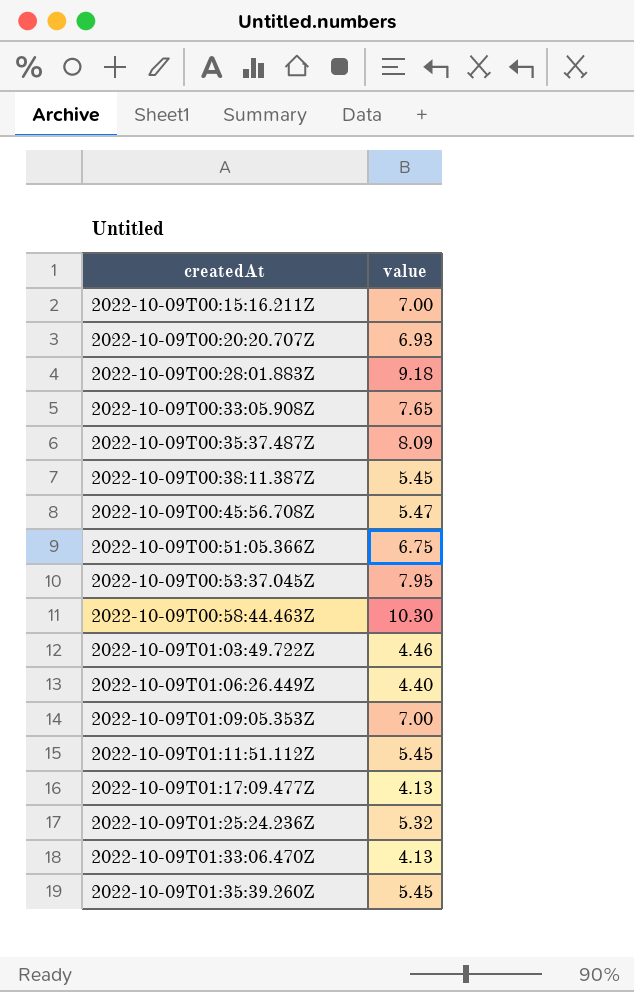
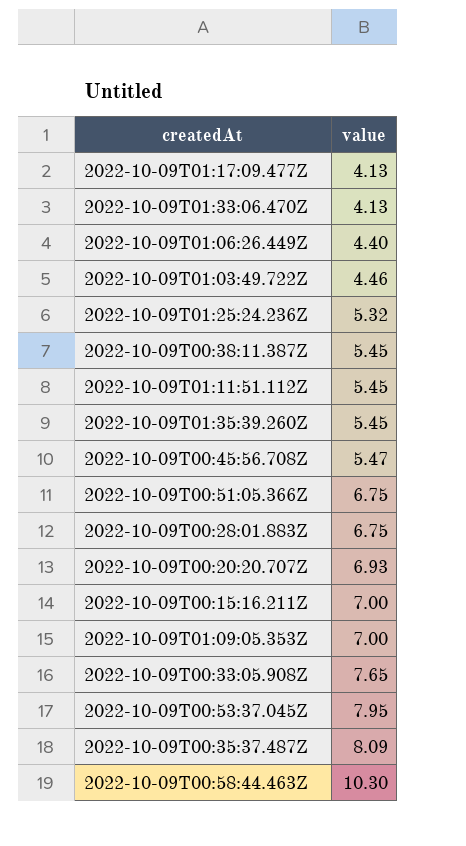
row order: createdAt ascending -> value ascending
2022-10-09T00:28:01.883Z | value: 9.18 -> 6.75

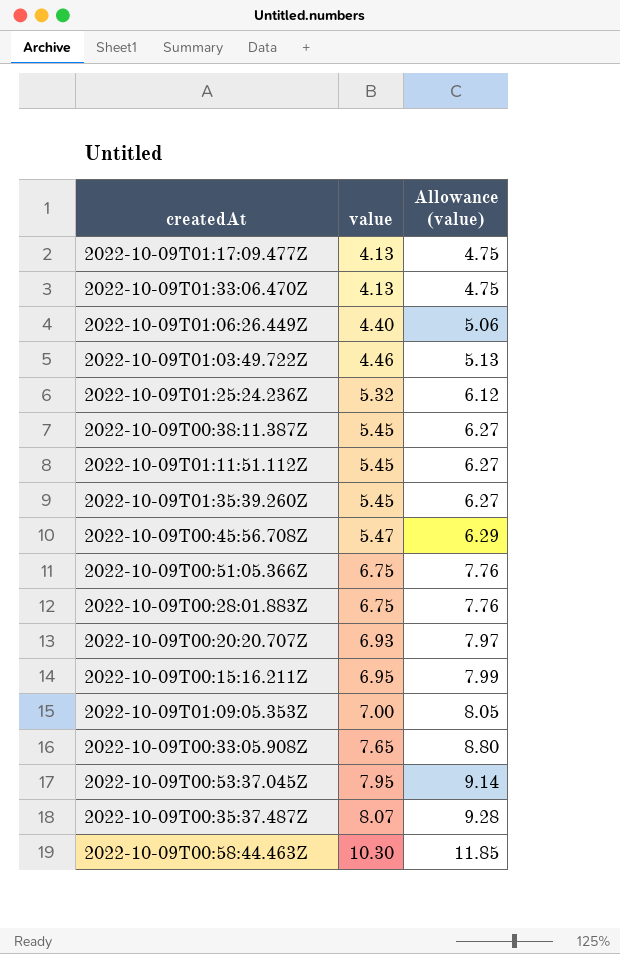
column Allowance (value) | formula: none -> [value] * 1.15
2022-10-09T00:15:16.211Z | value: 7.00 -> 6.95
2022-10-09T00:35:37.487Z | value: 8.09 -> 8.07

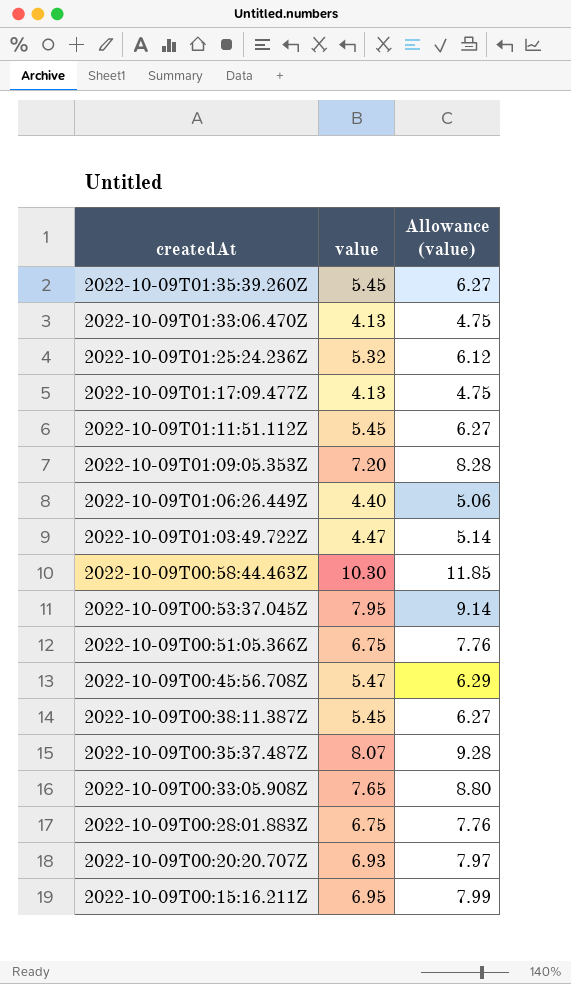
row order: value ascending -> createdAt descending
2022-10-09T01:09:05.353Z | value: 7.00 -> 7.20
2022-10-09T01:09:05.353Z | Allowance (value): 8.05 -> 8.28
2022-10-09T01:03:49.722Z | value: 4.46 -> 4.47
2022-10-09T01:03:49.722Z | Allowance (value): 5.13 -> 5.14

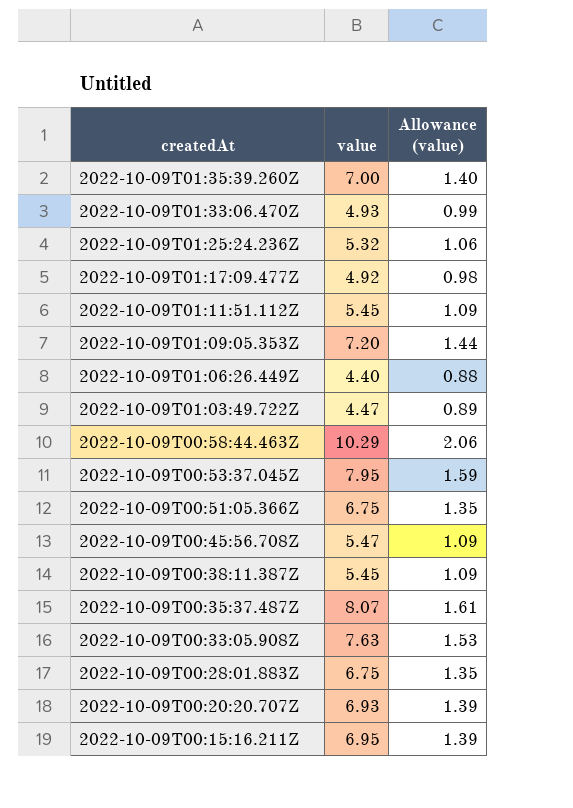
column Allowance (value) | formula: [value] * 1.15 -> [value] * 0.2
2022-10-09T01:35:39.260Z | value: 5.45 -> 7.00
2022-10-09T01:33:06.470Z | value: 4.13 -> 4.93
2022-10-09T01:17:09.477Z | value: 4.13 -> 4.92
2022-10-09T00:58:44.463Z | value: 10.30 -> 10.29
2022-10-09T00:33:05.908Z | value: 7.65 -> 7.63

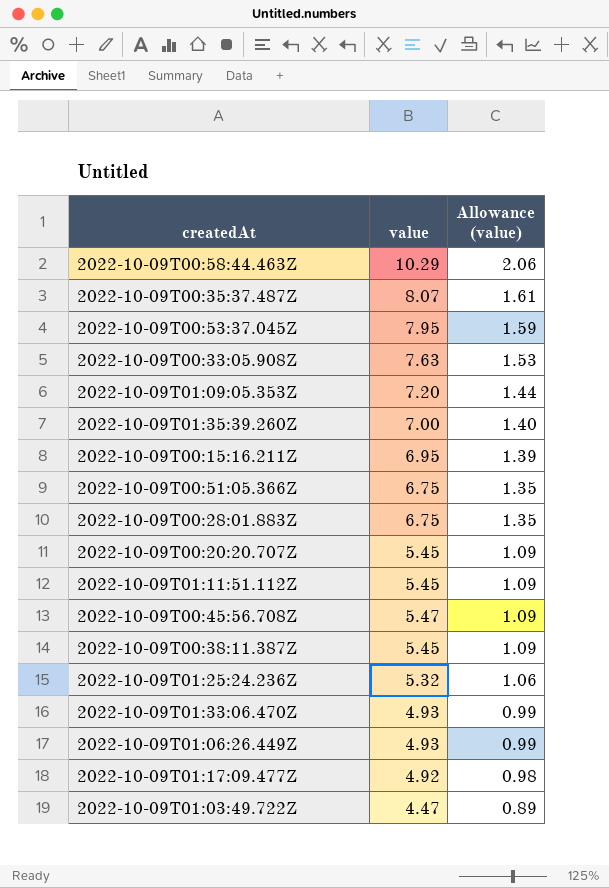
row order: createdAt descending -> Allowance (value) descending
2022-10-09T00:20:20.707Z | value: 6.93 -> 5.45
2022-10-09T00:20:20.707Z | Allowance (value): 1.39 -> 1.09
2022-10-09T01:06:26.449Z | value: 4.40 -> 4.93
2022-10-09T01:06:26.449Z | Allowance (value): 0.88 -> 0.99

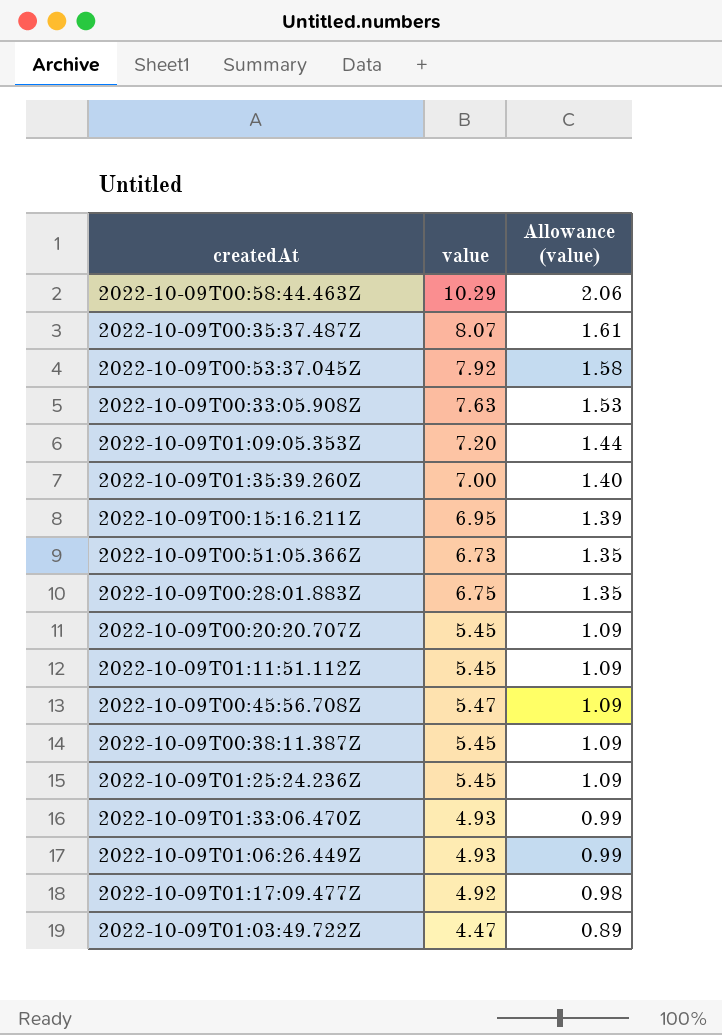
2022-10-09T00:53:37.045Z | value: 7.95 -> 7.92
2022-10-09T00:53:37.045Z | Allowance (value): 1.59 -> 1.58
2022-10-09T00:51:05.366Z | value: 6.75 -> 6.73
2022-10-09T01:25:24.236Z | value: 5.32 -> 5.45
2022-10-09T01:25:24.236Z | Allowance (value): 1.06 -> 1.09

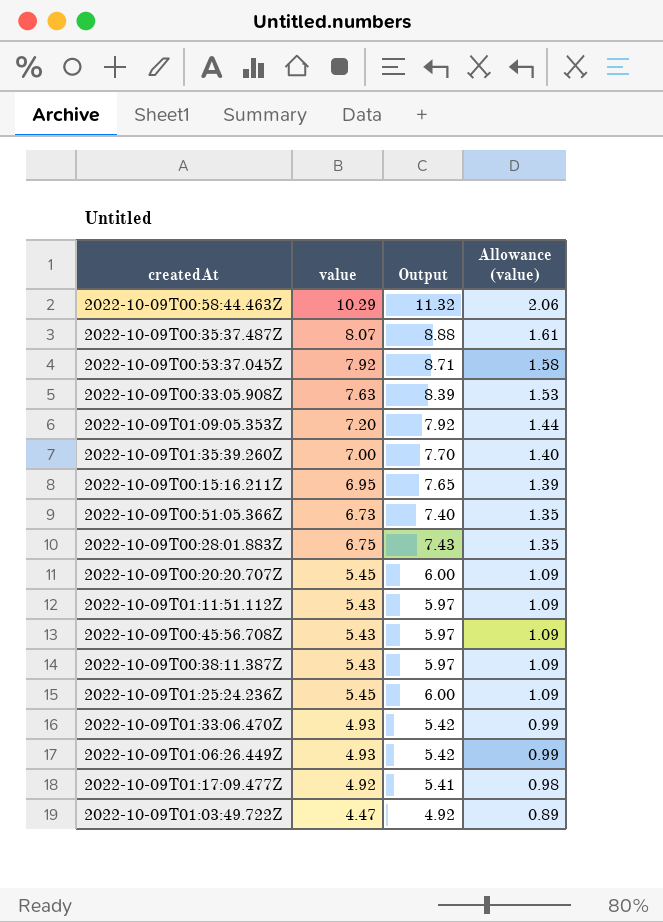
column Output | formula: none -> [value] * 1.1
2022-10-09T01:11:51.112Z | value: 5.45 -> 5.43
2022-10-09T00:45:56.708Z | value: 5.47 -> 5.43
2022-10-09T00:38:11.387Z | value: 5.45 -> 5.43

